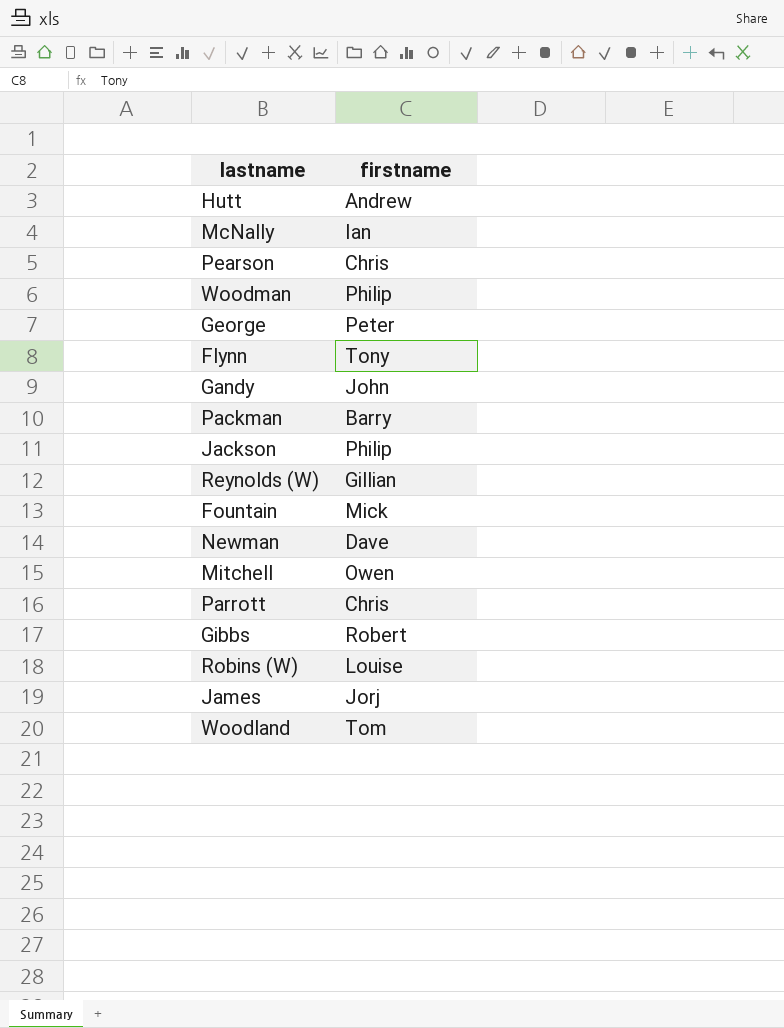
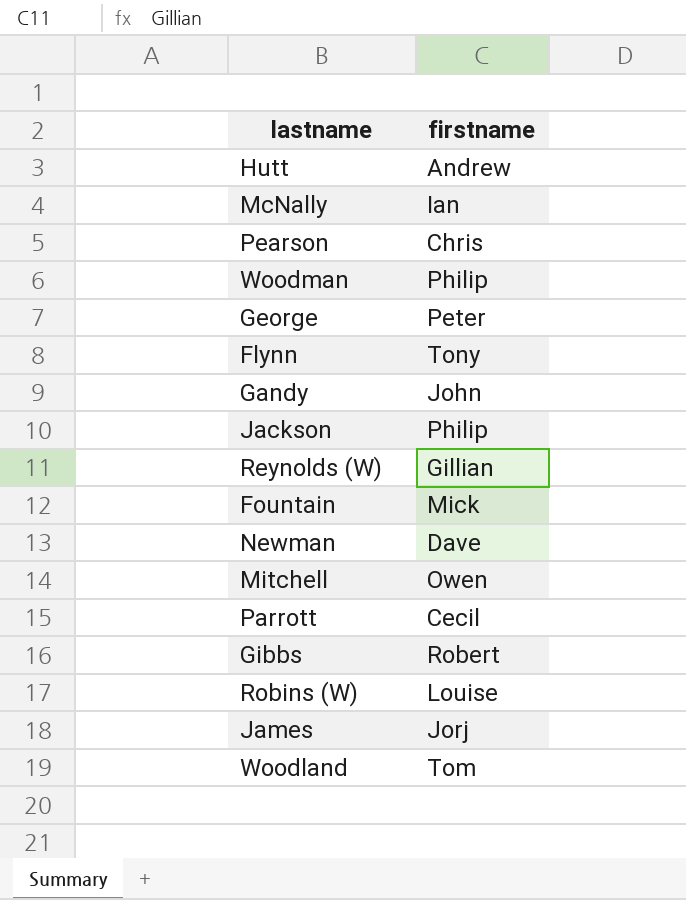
row Packman: Barry -> none
Parrott | firstname: Chris -> Cecil

